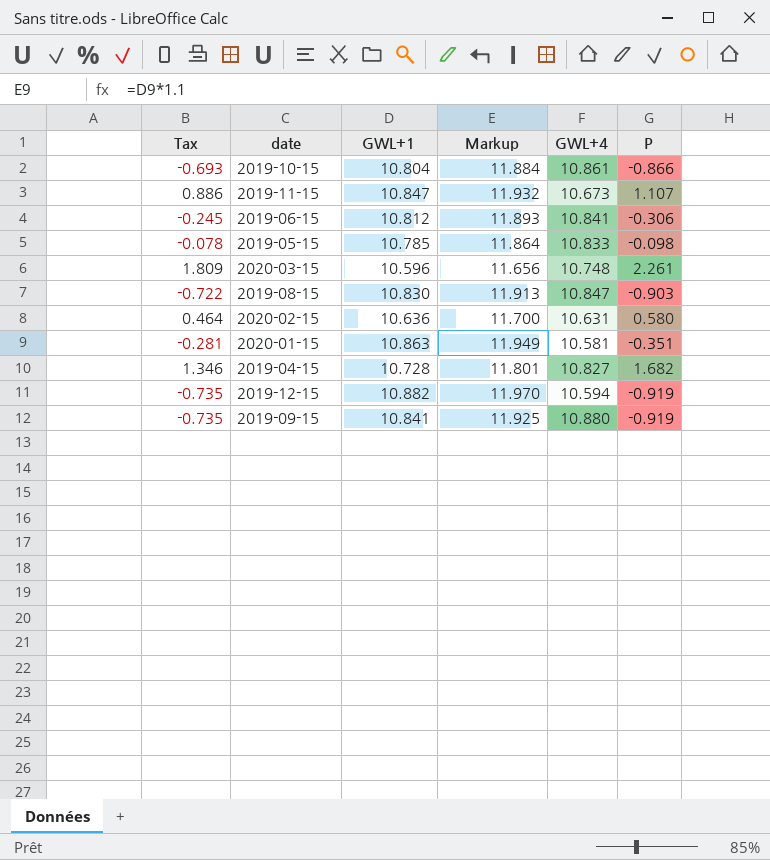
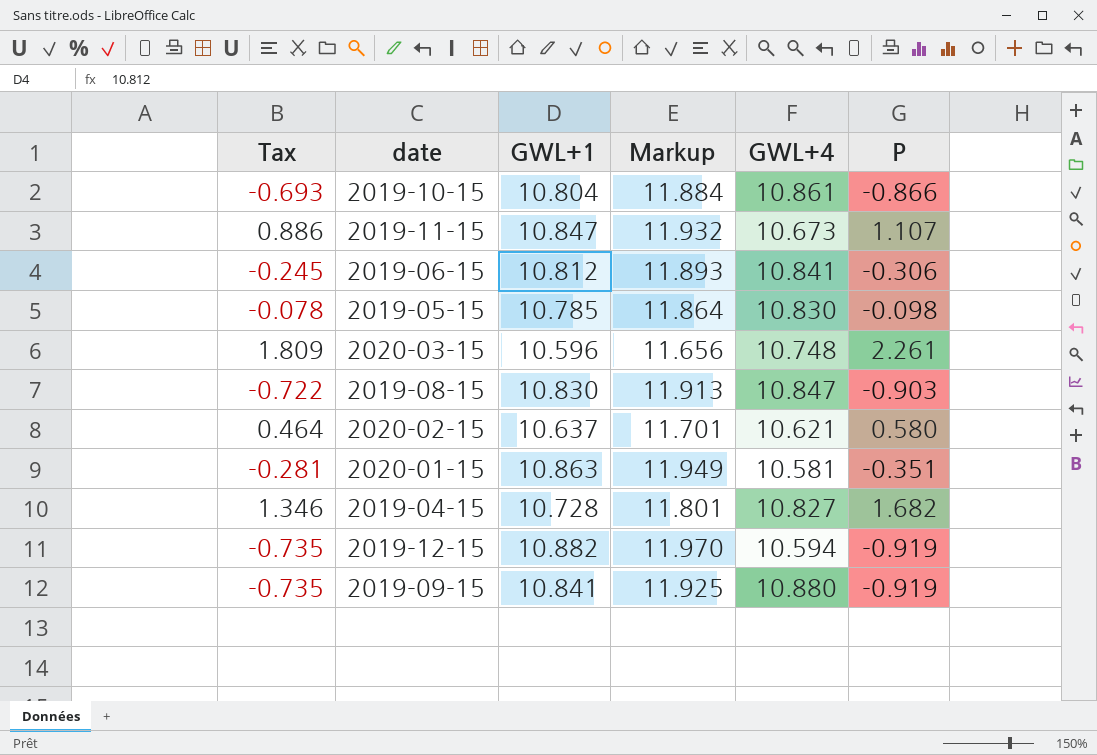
2019-05-15 | GWL+4: 10.833 -> 10.830
2020-02-15 | GWL+1: 10.636 -> 10.637
2020-02-15 | Markup: 11.700 -> 11.701
2020-02-15 | GWL+4: 10.631 -> 10.621

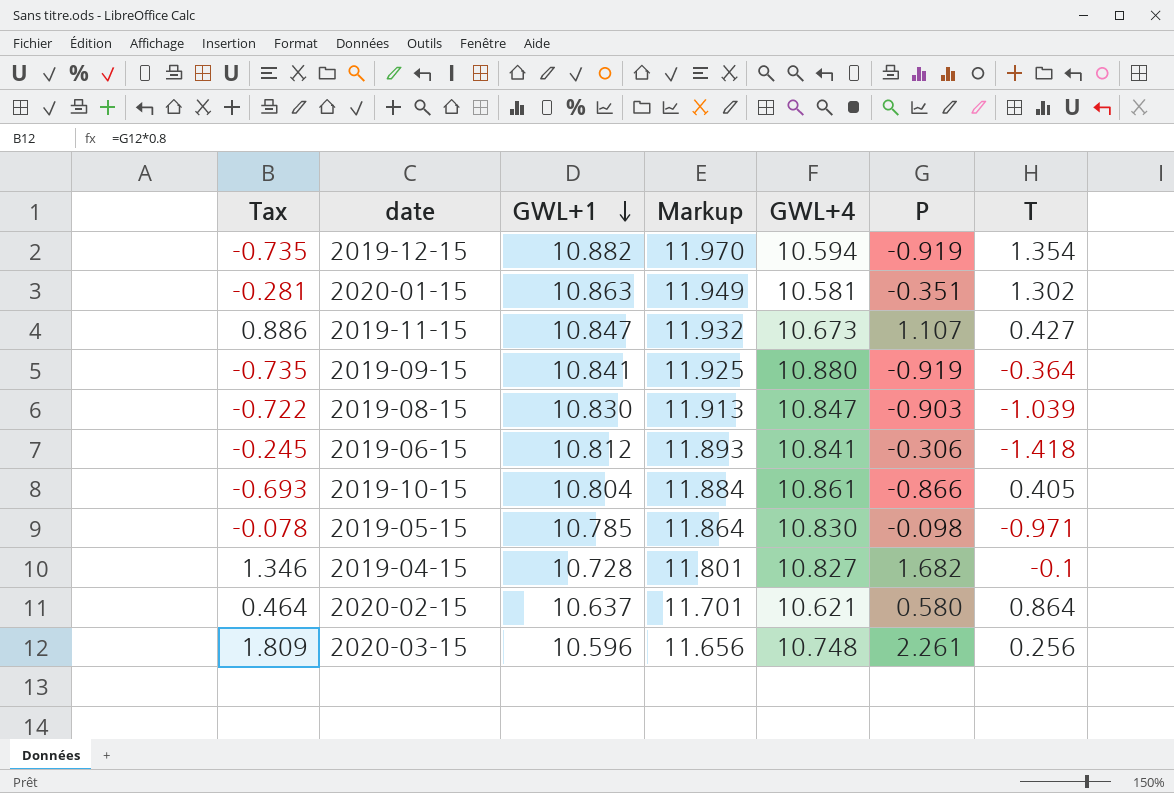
row order: none -> GWL+1 descending
column T | position: none -> 7

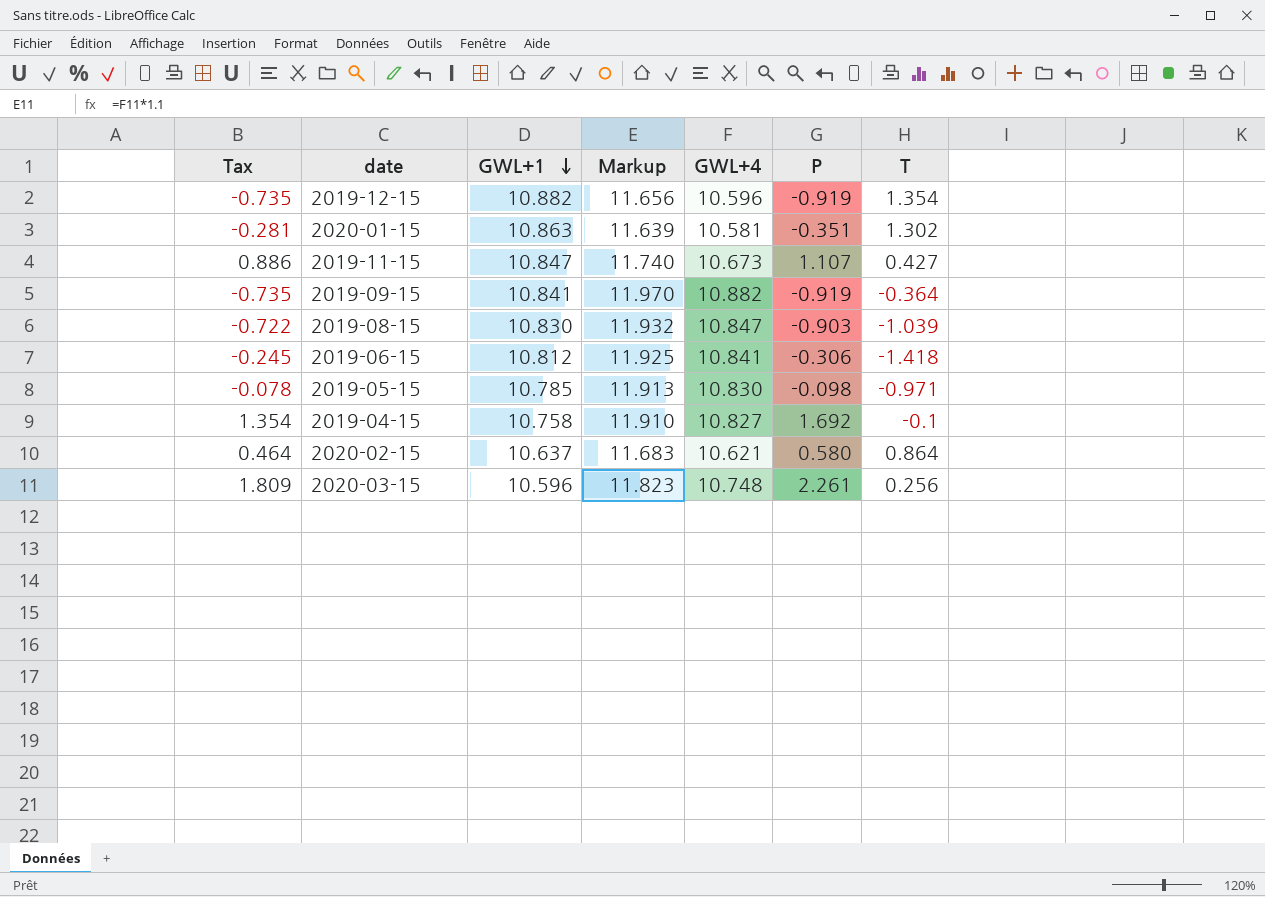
column Markup | formula: [GWL+1] * 1.1 -> [GWL+4] * 1.1
row 2019-10-15: -0.693 | 10.804 | 11.884 | 10.861 | -0.866 | 0.405 -> none
2019-12-15 | GWL+4: 10.594 -> 10.596
2019-09-15 | GWL+4: 10.880 -> 10.882
2019-04-15 | Tax: 1.346 -> 1.354
2019-04-15 | GWL+1: 10.728 -> 10.758
2019-04-15 | P: 1.682 -> 1.692

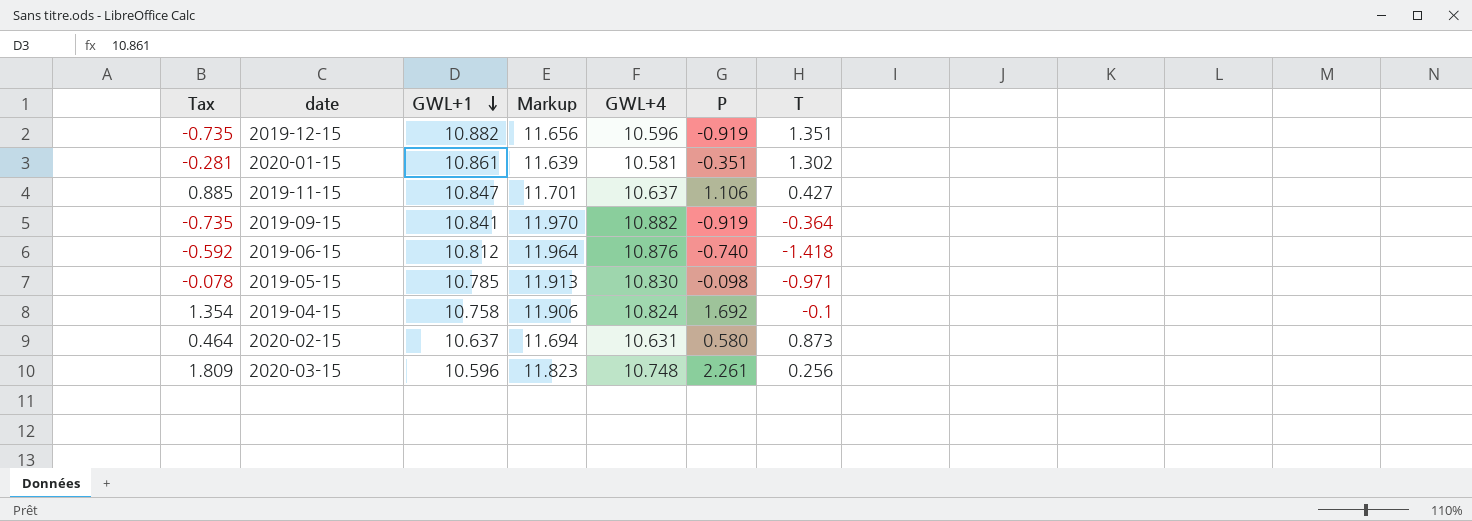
row 2019-08-15: -0.722 | 10.830 | 11.932 | 10.847 | -0.903 | -1.039 -> none
2019-12-15 | T: 1.354 -> 1.351
2020-01-15 | GWL+1: 10.863 -> 10.861
2019-11-15 | Tax: 0.886 -> 0.885
2019-11-15 | Markup: 11.740 -> 11.701
2019-11-15 | GWL+4: 10.673 -> 10.637
2019-11-15 | P: 1.107 -> 1.106
2019-06-15 | Tax: -0.245 -> -0.592
2019-06-15 | Markup: 11.925 -> 11.964
2019-06-15 | GWL+4: 10.841 -> 10.876
2019-06-15 | P: -0.306 -> -0.740
2019-04-15 | Markup: 11.910 -> 11.906
2019-04-15 | GWL+4: 10.827 -> 10.824
2020-02-15 | Markup: 11.683 -> 11.694
2020-02-15 | GWL+4: 10.621 -> 10.631
2020-02-15 | T: 0.864 -> 0.873

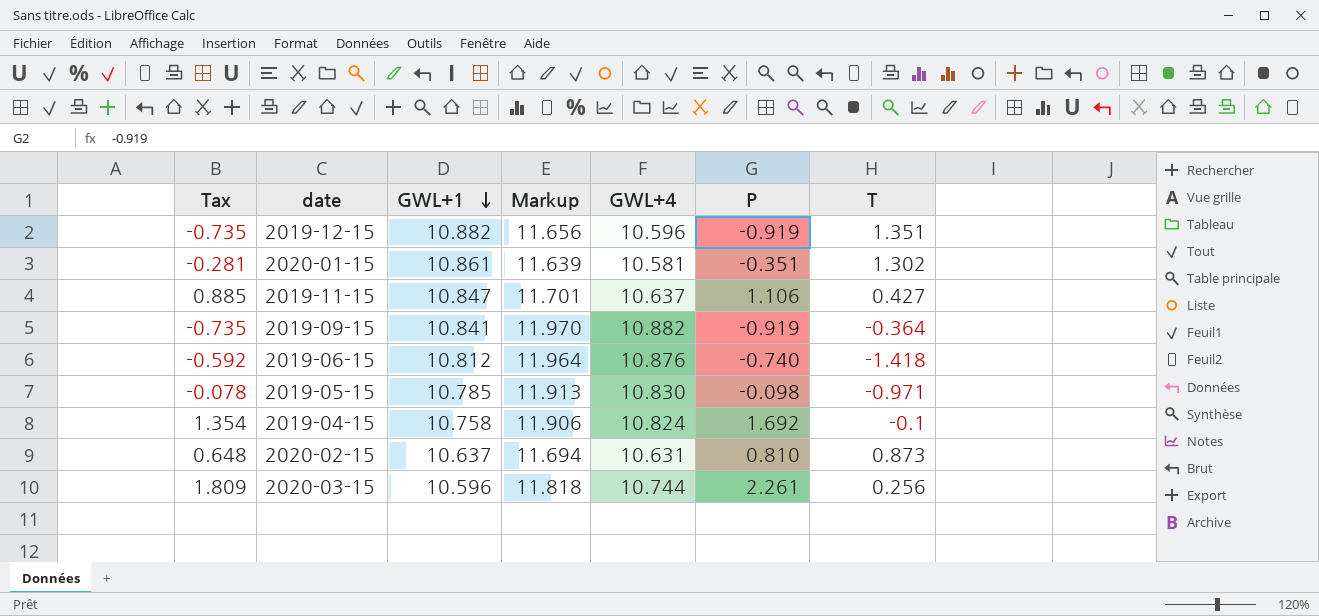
2020-02-15 | Tax: 0.464 -> 0.648
2020-02-15 | P: 0.580 -> 0.810
2020-03-15 | Markup: 11.823 -> 11.818
2020-03-15 | GWL+4: 10.748 -> 10.744

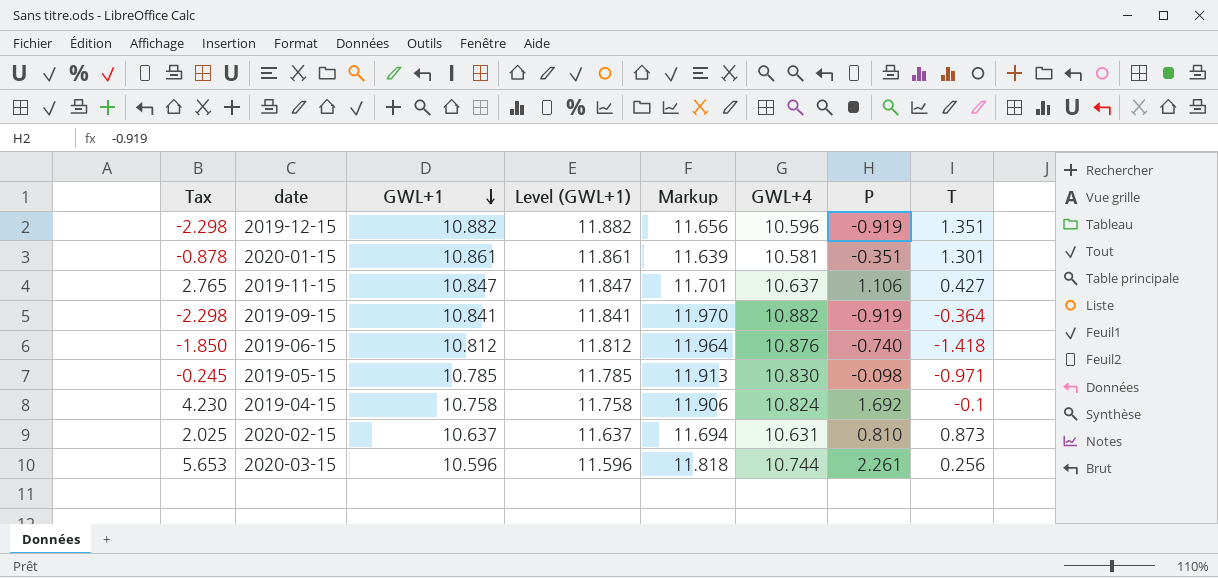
column Tax | formula: [P] * 0.8 -> [P] * 2.5
column Level (GWL+1) | formula: none -> [GWL+1] + 1
2020-01-15 | T: 1.302 -> 1.301

